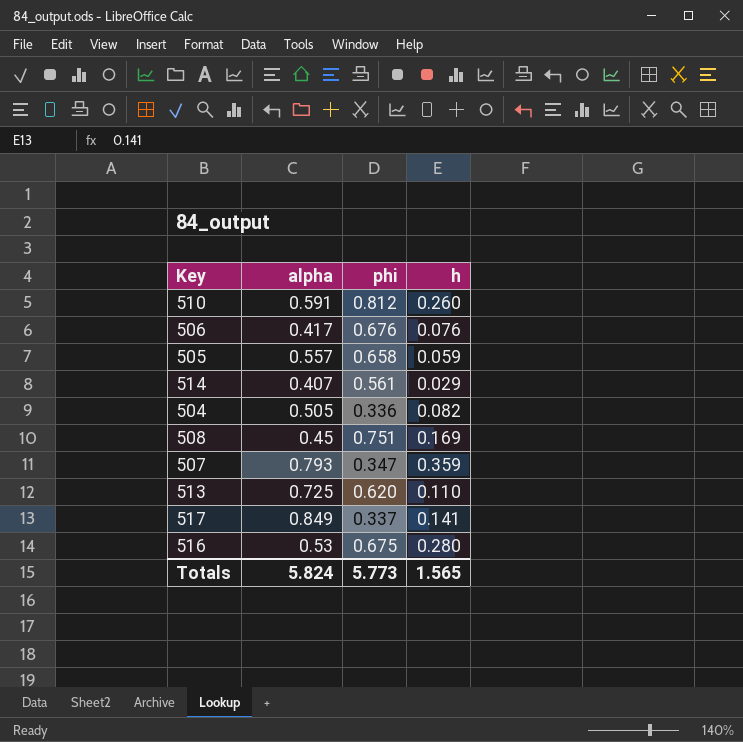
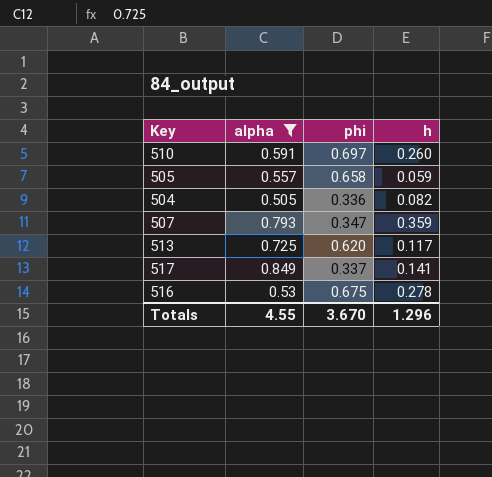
filter: none -> alpha >= 0.505
510 | phi: 0.812 -> 0.697
513 | h: 0.110 -> 0.117
516 | h: 0.280 -> 0.278
Totals | alpha: 5.824 -> 4.55
Totals | phi: 5.773 -> 3.670
Totals | h: 1.565 -> 1.296

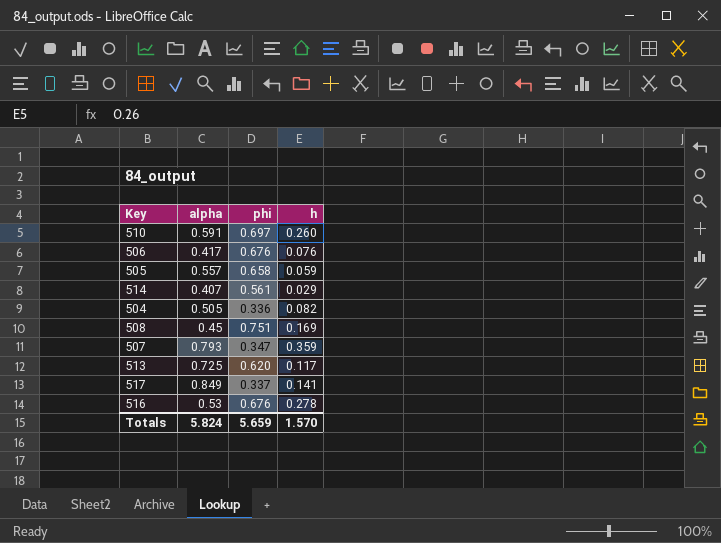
filter: alpha >= 0.505 -> none
516 | phi: 0.675 -> 0.676
Totals | alpha: 4.55 -> 5.824
Totals | phi: 3.670 -> 5.659
Totals | h: 1.296 -> 1.570

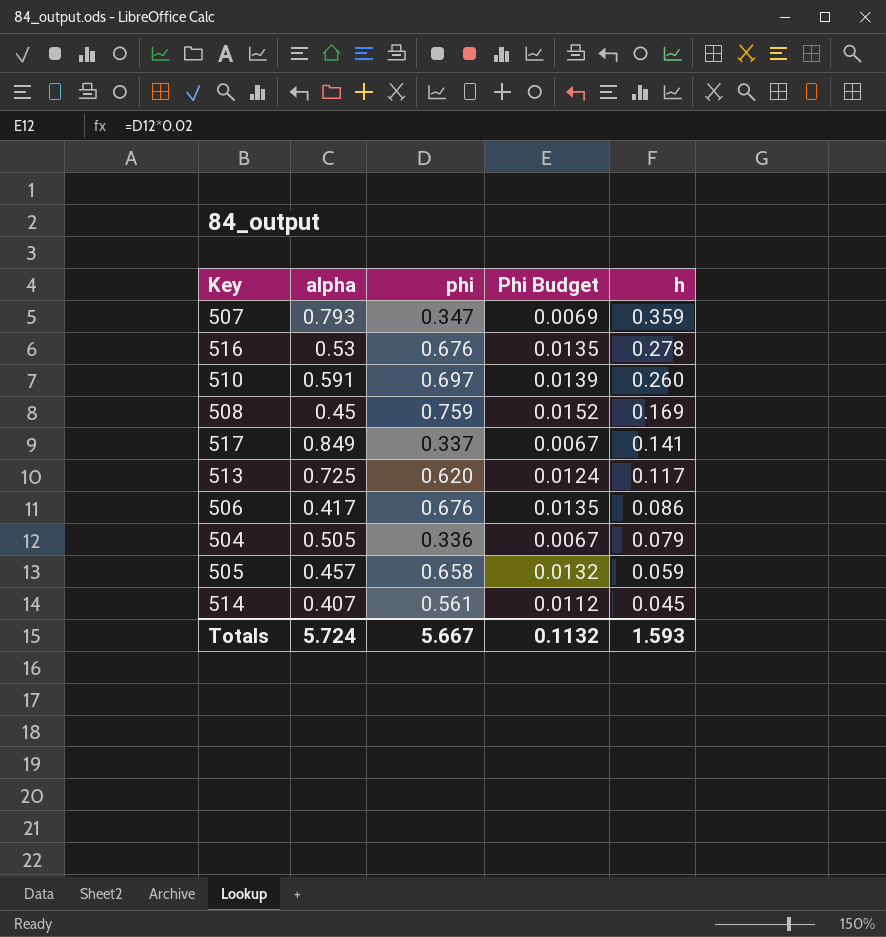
row order: none -> h descending
column Phi Budget | formula: none -> [phi] * 0.02
508 | phi: 0.751 -> 0.759
506 | h: 0.076 -> 0.086
504 | h: 0.082 -> 0.079
505 | alpha: 0.557 -> 0.457
514 | h: 0.029 -> 0.045
Totals | alpha: 5.824 -> 5.724
Totals | phi: 5.659 -> 5.667
Totals | h: 1.570 -> 1.593

